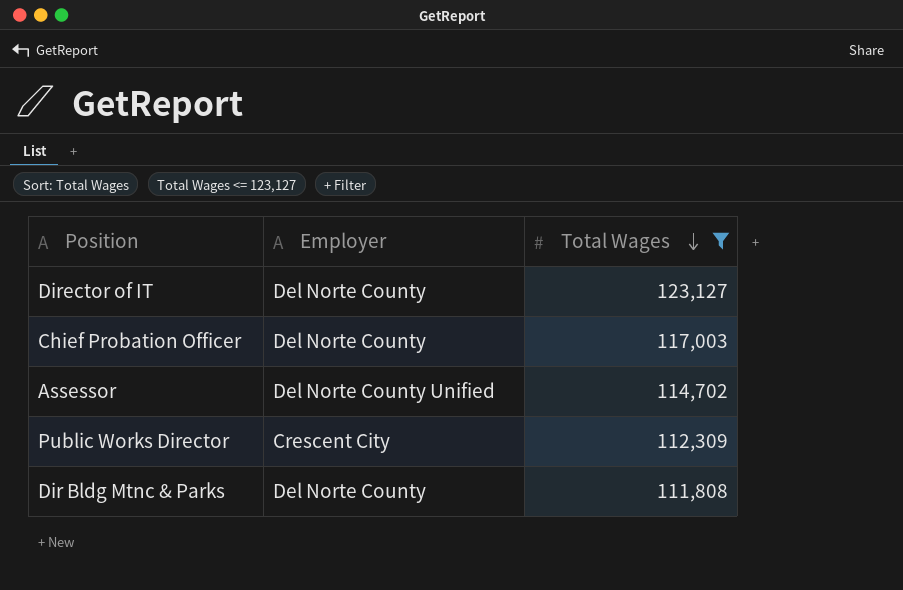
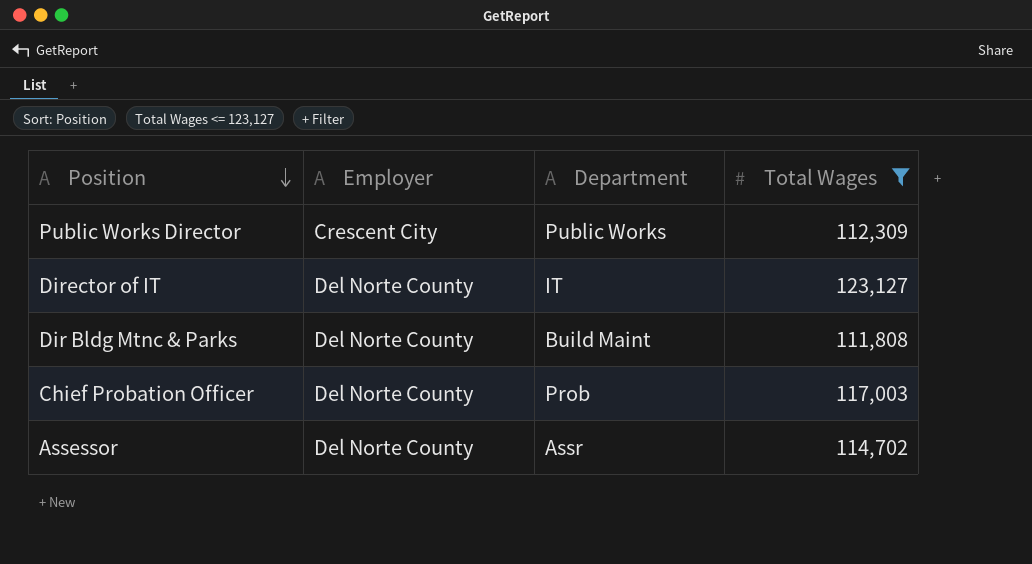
row order: Total Wages descending -> Position descending
column Department | position: none -> 3
Assessor | Employer: Del Norte County Unified -> Del Norte County

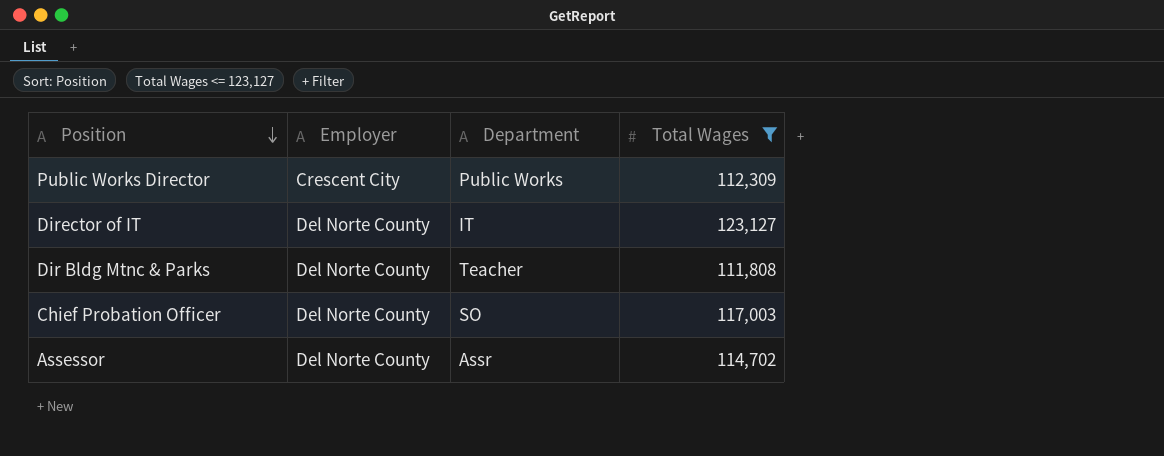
Dir Bldg Mtnc & Parks | Department: Build Maint -> Teacher
Chief Probation Officer | Department: Prob -> SO

